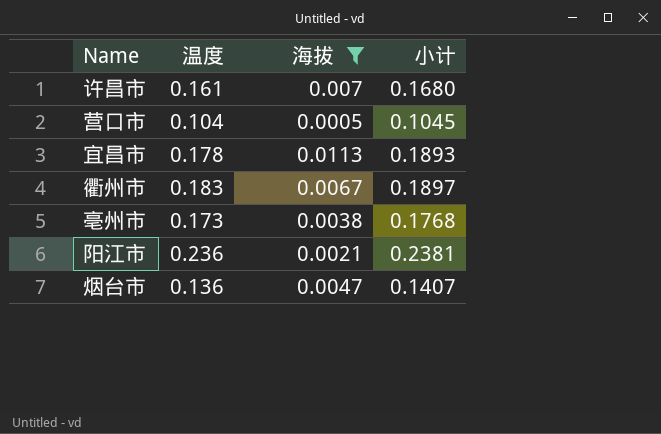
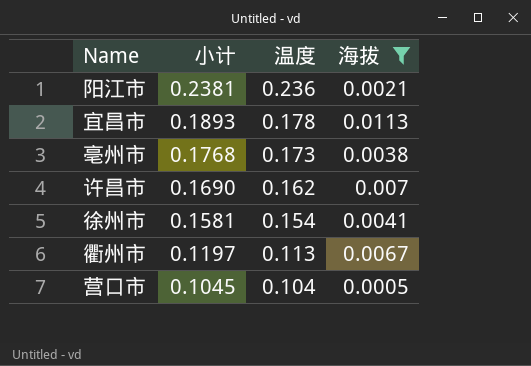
row order: none -> 小计 descending
column 小计 | position: 4 -> 2
row 烟台市: 0.136 | 0.0047 | 0.1407 -> none
许昌市 | 小计: 0.1680 -> 0.1690
许昌市 | 温度: 0.161 -> 0.162
row 徐州市: none -> 0.1581 | 0.154 | 0.0041
衢州市 | 小计: 0.1897 -> 0.1197
衢州市 | 温度: 0.183 -> 0.113

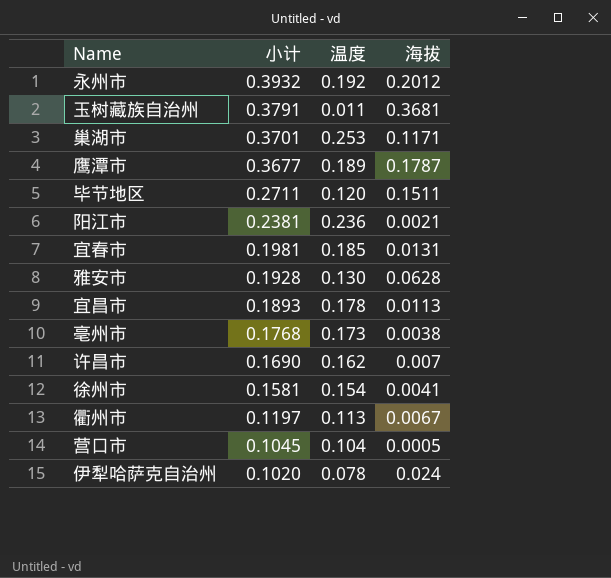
filter: 海拔 <= 0.0113 -> none

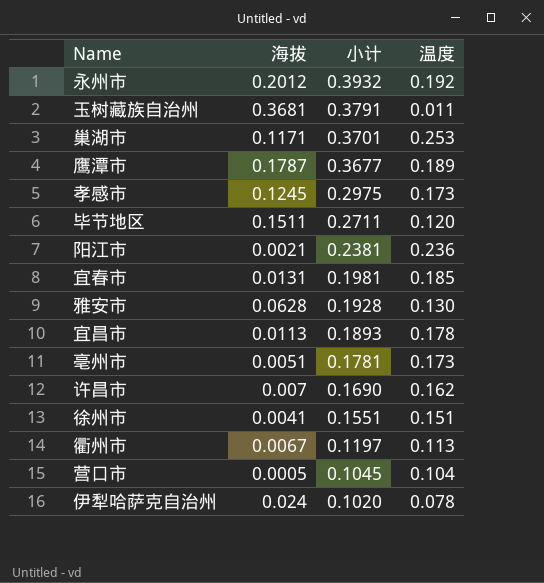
column 海拔 | position: 4 -> 2
row 孝感市: none -> 0.1245 | 0.2975 | 0.173
亳州市 | 海拔: 0.0038 -> 0.0051
亳州市 | 小计: 0.1768 -> 0.1781
徐州市 | 小计: 0.1581 -> 0.1551
徐州市 | 温度: 0.154 -> 0.151

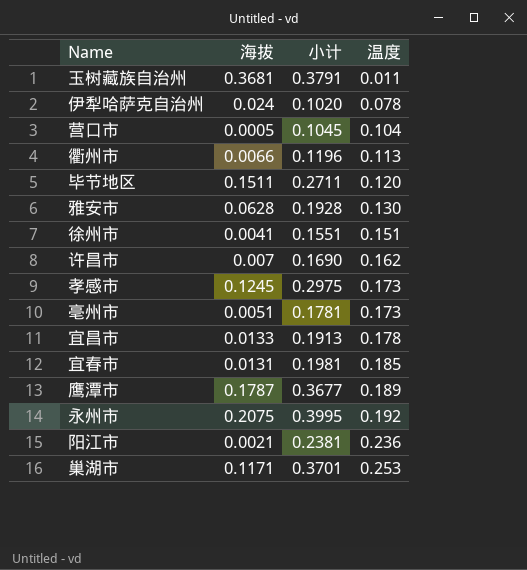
row order: 小计 descending -> 温度 ascending
衢州市 | 海拔: 0.0067 -> 0.0066
衢州市 | 小计: 0.1197 -> 0.1196
宜昌市 | 海拔: 0.0113 -> 0.0133
宜昌市 | 小计: 0.1893 -> 0.1913
永州市 | 海拔: 0.2012 -> 0.2075
永州市 | 小计: 0.3932 -> 0.3995

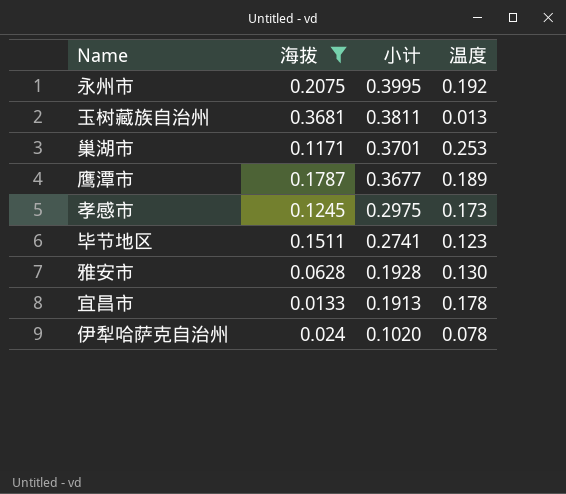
filter: none -> 海拔 >= 0.0133
row order: 温度 ascending -> 小计 descending
玉树藏族自治州 | 小计: 0.3791 -> 0.3811
玉树藏族自治州 | 温度: 0.011 -> 0.013
毕节地区 | 小计: 0.2711 -> 0.2741
毕节地区 | 温度: 0.120 -> 0.123

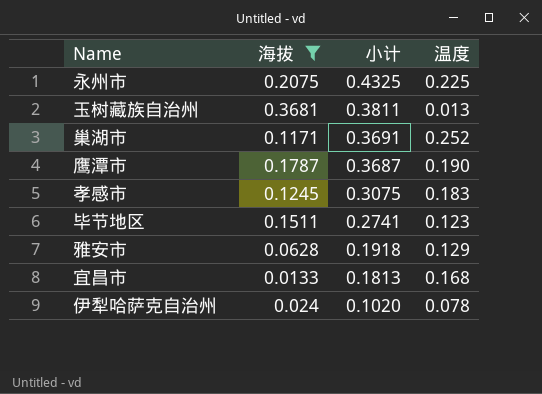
永州市 | 小计: 0.3995 -> 0.4325
永州市 | 温度: 0.192 -> 0.225
巢湖市 | 小计: 0.3701 -> 0.3691
巢湖市 | 温度: 0.253 -> 0.252
鹰潭市 | 小计: 0.3677 -> 0.3687
鹰潭市 | 温度: 0.189 -> 0.190
孝感市 | 小计: 0.2975 -> 0.3075
孝感市 | 温度: 0.173 -> 0.183
雅安市 | 小计: 0.1928 -> 0.1918
雅安市 | 温度: 0.130 -> 0.129
宜昌市 | 小计: 0.1913 -> 0.1813
宜昌市 | 温度: 0.178 -> 0.168

